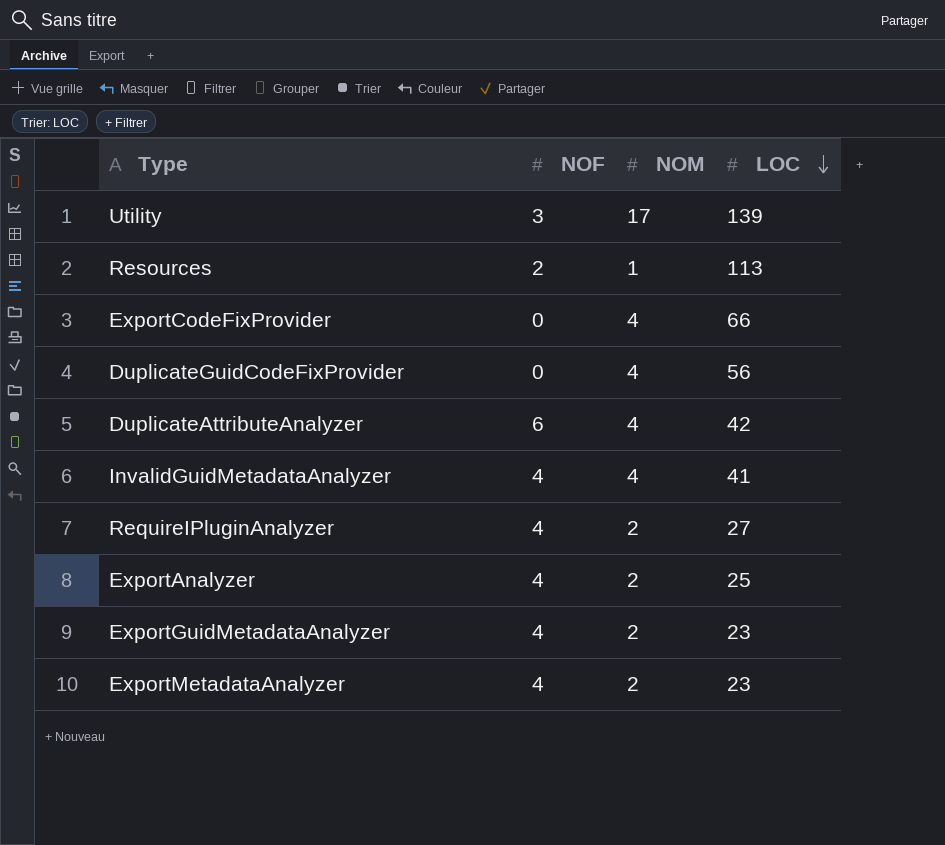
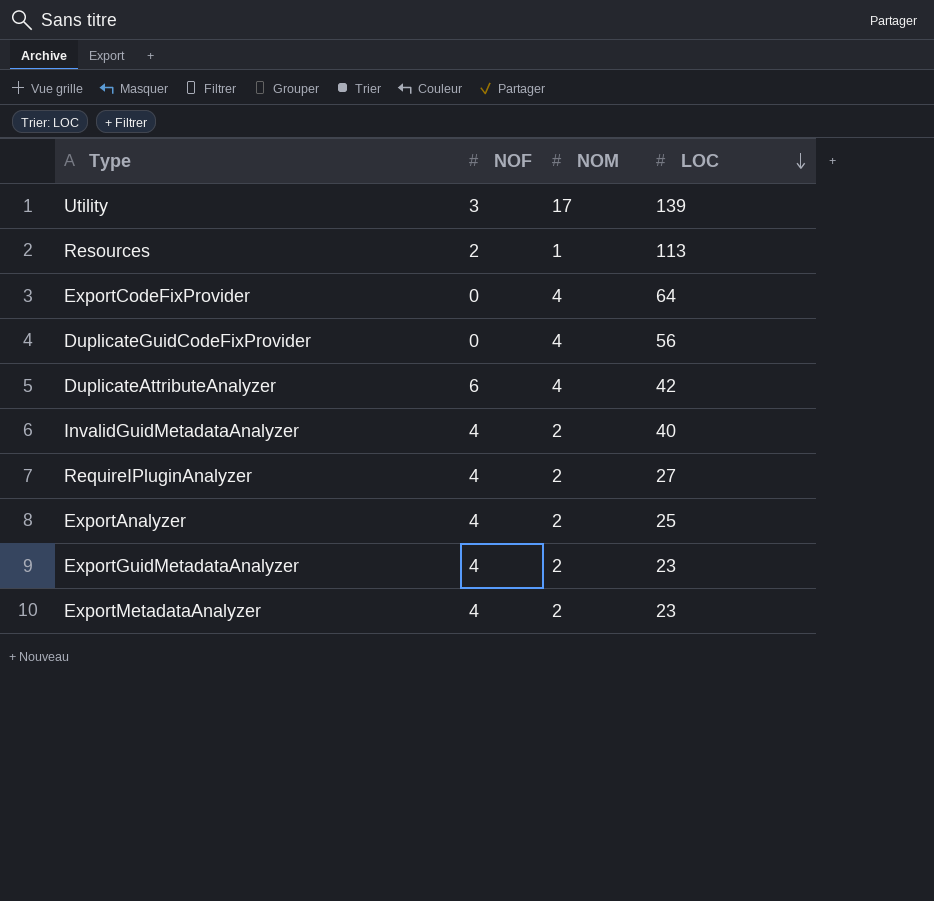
ExportCodeFixProvider | LOC: 66 -> 64
InvalidGuidMetadataAnalyzer | NOM: 4 -> 2
InvalidGuidMetadataAnalyzer | LOC: 41 -> 40

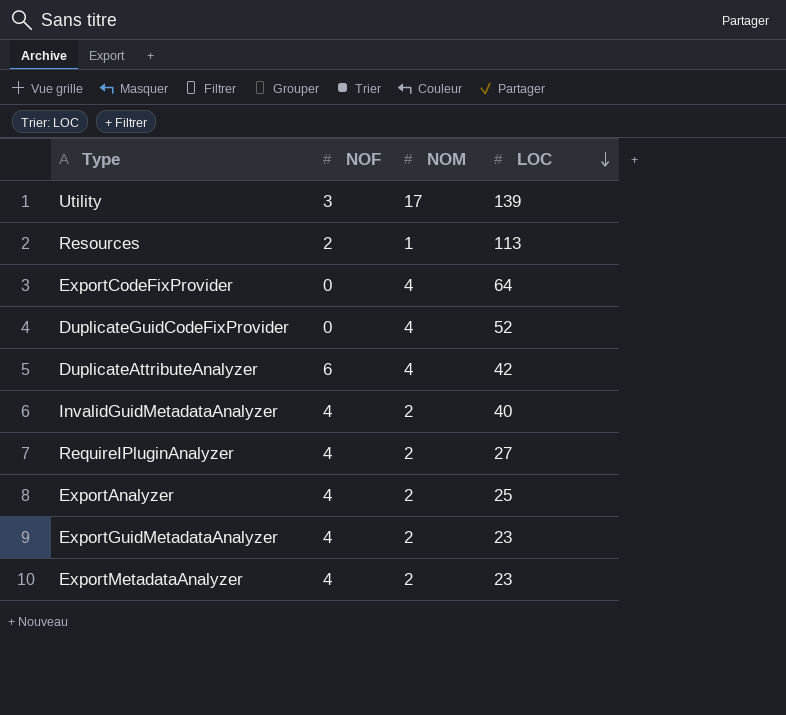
DuplicateGuidCodeFixProvider | LOC: 56 -> 52

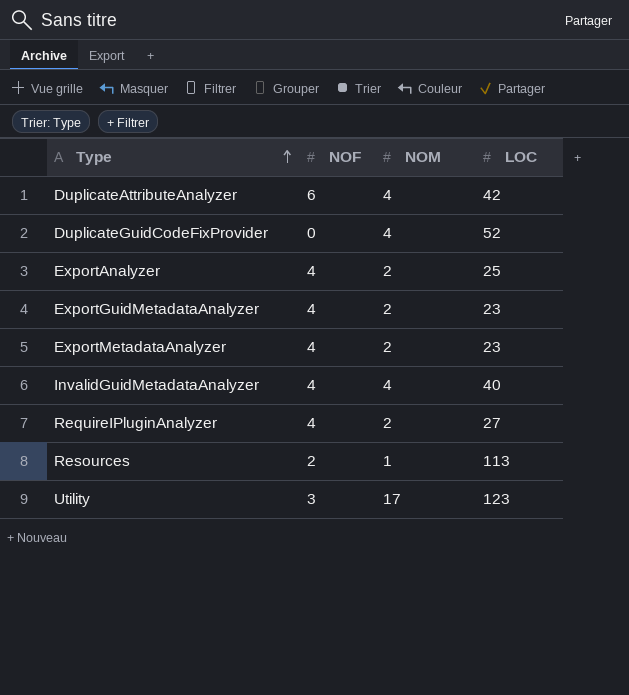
row order: LOC descending -> Type ascending
row ExportCodeFixProvider: 0 | 4 | 64 -> none
InvalidGuidMetadataAnalyzer | NOM: 2 -> 4
Utility | LOC: 139 -> 123

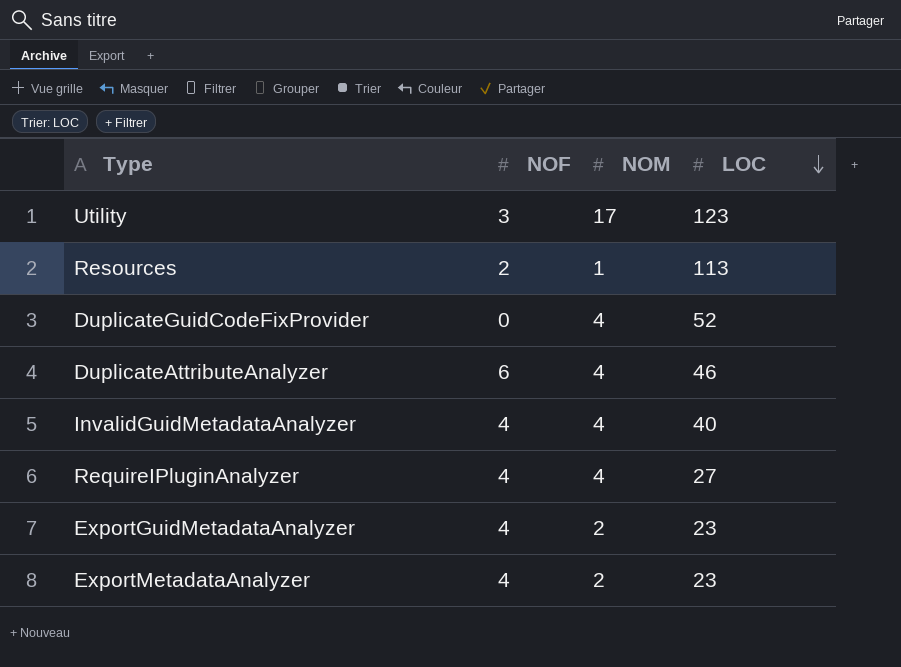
row order: Type ascending -> LOC descending
row ExportAnalyzer: 4 | 2 | 25 -> none
DuplicateAttributeAnalyzer | LOC: 42 -> 46
RequireIPluginAnalyzer | NOM: 2 -> 4

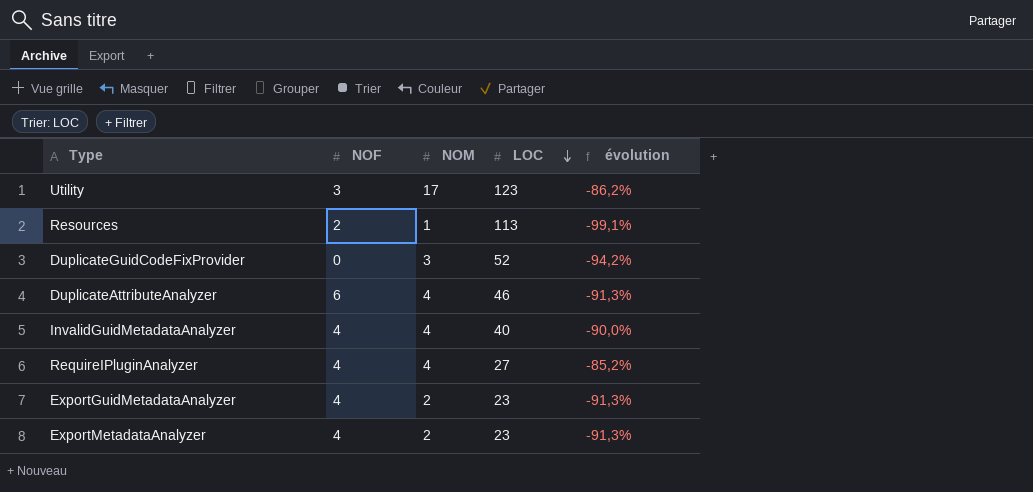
column évolution | formula: none -> ([NOM] - [LOC]) / [LOC]
DuplicateGuidCodeFixProvider | NOM: 4 -> 3

